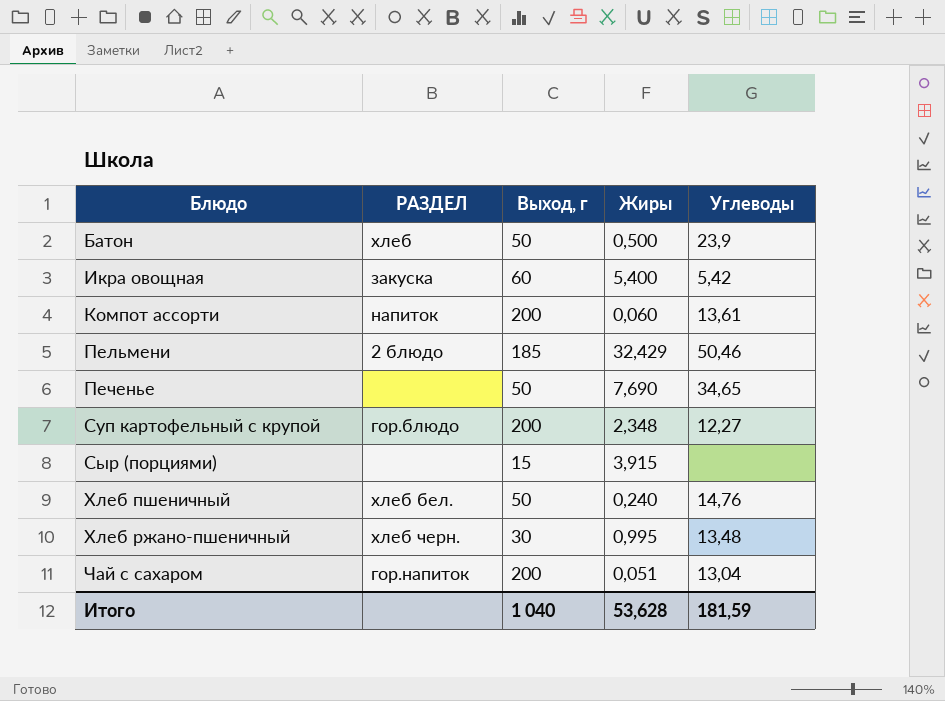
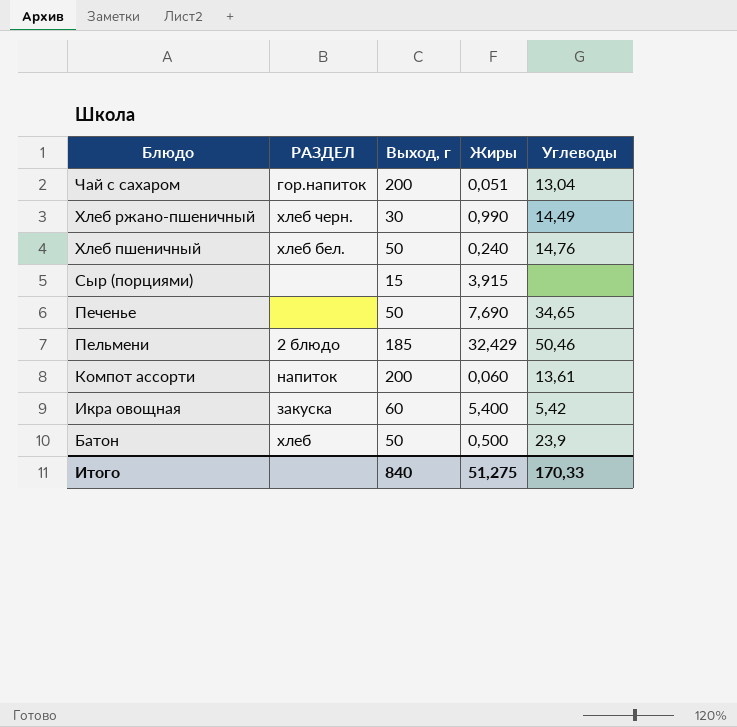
row order: Блюдо ascending -> Блюдо descending
row Суп картофельный с крупой: гор.блюдо | 200 | 2,348 | 12,27 -> none
Хлеб ржано-пшеничный | Жиры: 0,995 -> 0,990
Хлеб ржано-пшеничный | Углеводы: 13,48 -> 14,49
Итого | Выход, г: 1 040 -> 840
Итого | Жиры: 53,628 -> 51,275
Итого | Углеводы: 181,59 -> 170,33

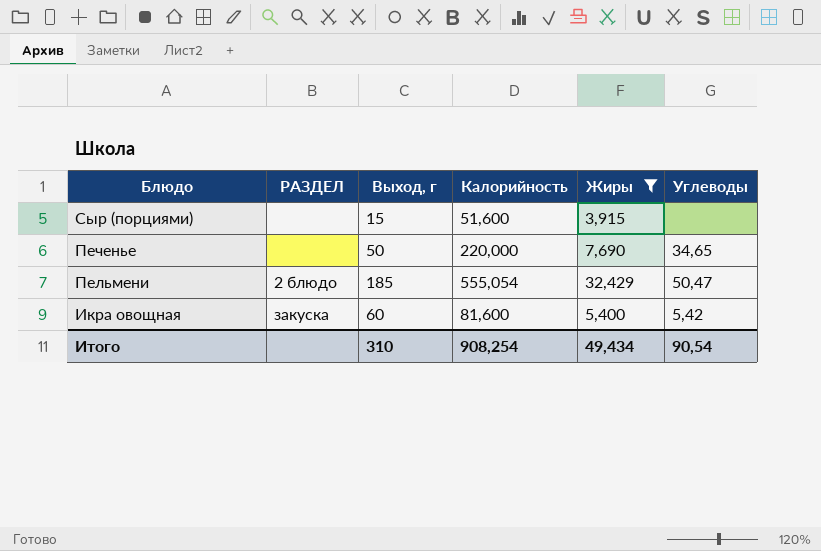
filter: none -> Жиры >= 3,915
column Калорийность | position: none -> 4
Пельмени | Углеводы: 50,46 -> 50,47
Итого | Выход, г: 840 -> 310
Итого | Жиры: 51,275 -> 49,434
Итого | Углеводы: 170,33 -> 90,54

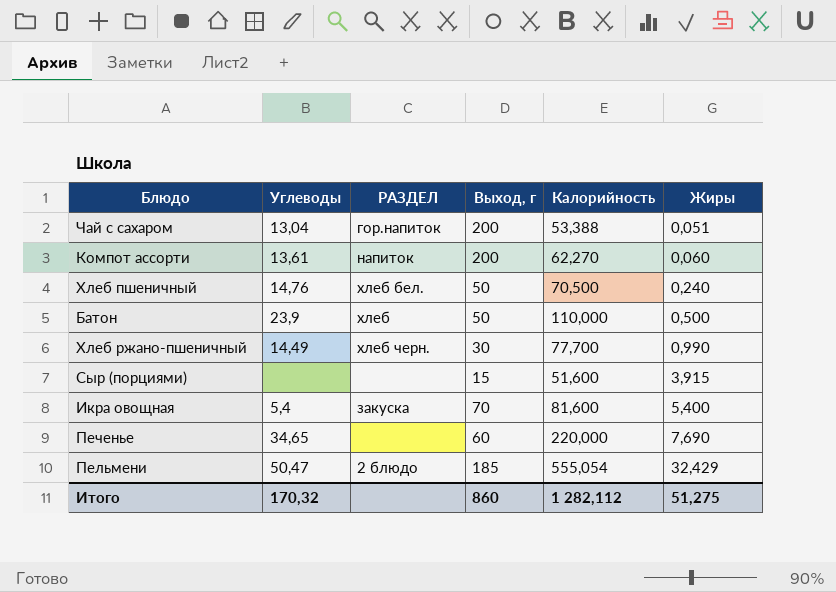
filter: Жиры >= 3,915 -> none
row order: Блюдо descending -> Жиры ascending
column Углеводы | position: 6 -> 2
Икра овощная | Углеводы: 5,42 -> 5,4
Икра овощная | Выход, г: 60 -> 70
Печенье | Выход, г: 50 -> 60
Итого | Углеводы: 90,54 -> 170,32
Итого | Выход, г: 310 -> 860
Итого | Калорийность: 908,254 -> 1 282,112
Итого | Жиры: 49,434 -> 51,275

